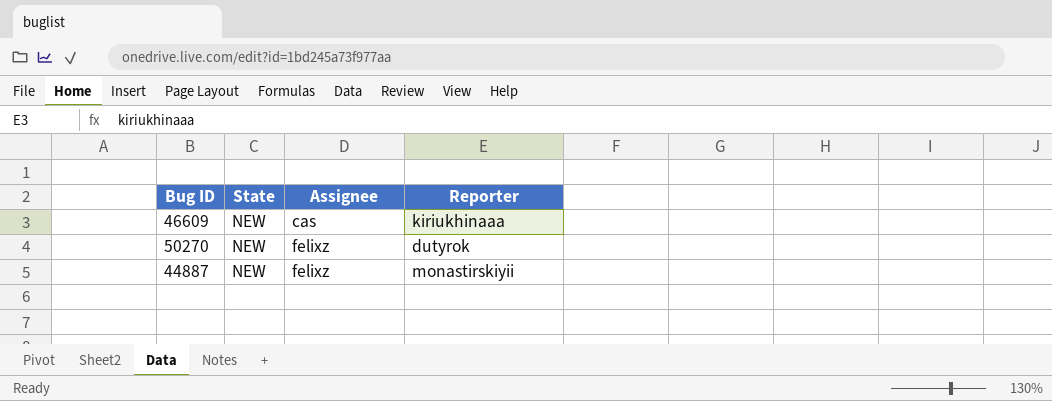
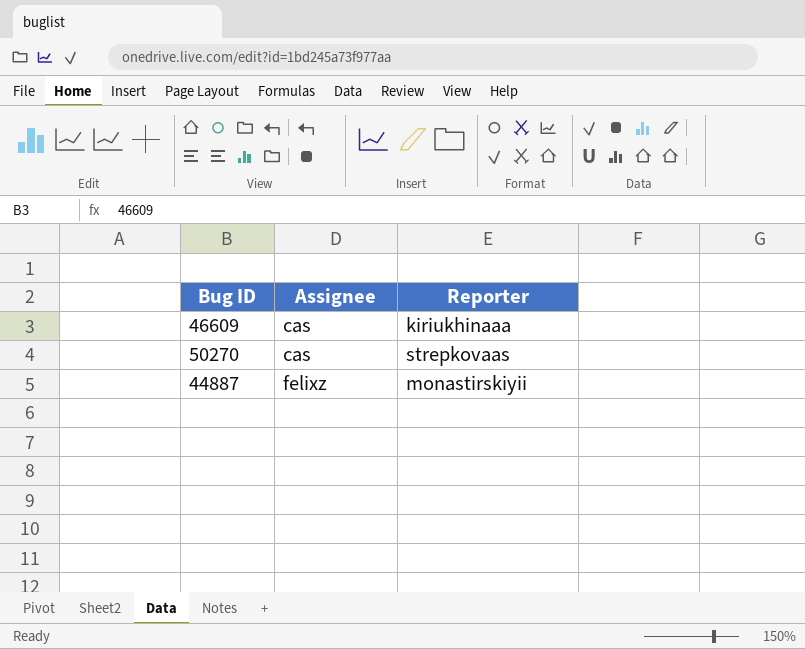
column State | position: 2 -> none
50270 | Assignee: felixz -> cas
50270 | Reporter: dutyrok -> strepkovaas

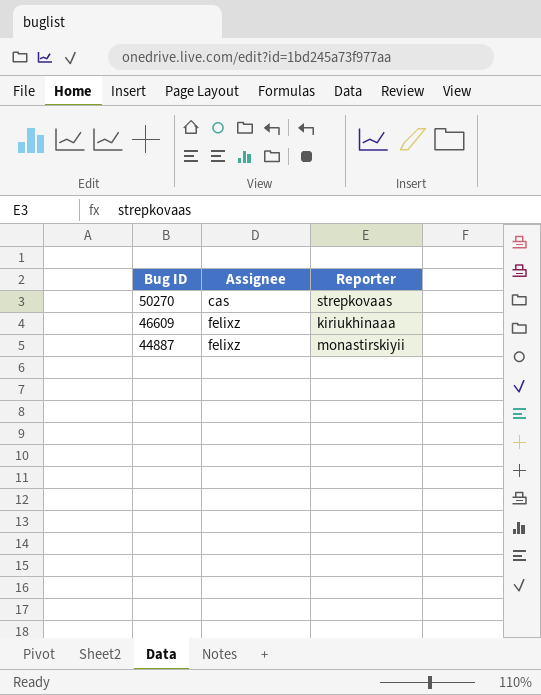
row order: Assignee ascending -> Bug ID descending
46609 | Assignee: cas -> felixz

